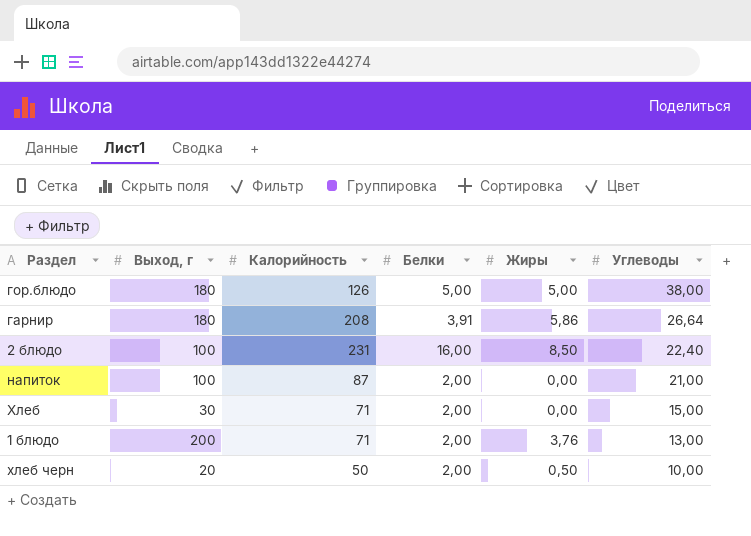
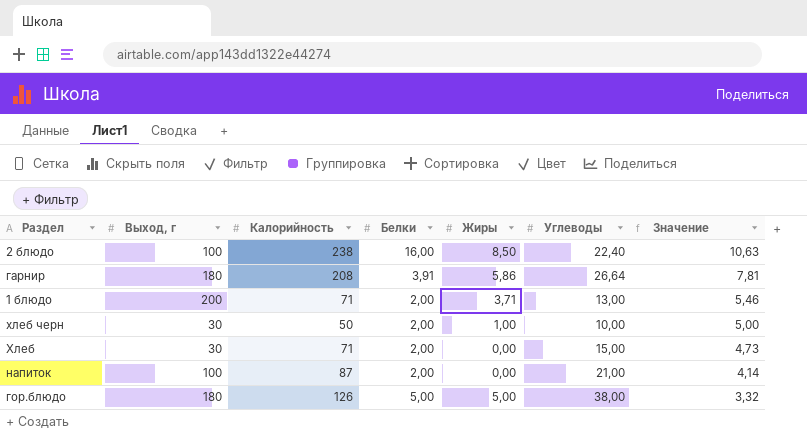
row order: Углеводы descending -> Значение descending
column Значение | formula: none -> [Калорийность] / [Углеводы]
2 блюдо | Калорийность: 231 -> 238
1 блюдо | Жиры: 3,76 -> 3,71
хлеб черн | Выход, г: 20 -> 30
хлеб черн | Жиры: 0,50 -> 1,00

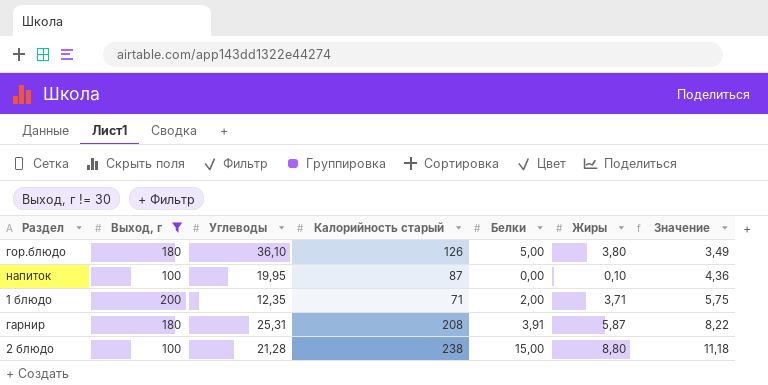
filter: none -> Выход, г != 30
row order: Значение descending -> Значение ascending
column Углеводы | position: 6 -> 3
column name: Калорийность -> Калорийность старый
гор.блюдо | Углеводы: 38,00 -> 36,10
гор.блюдо | Жиры: 5,00 -> 3,80
гор.блюдо | Значение: 3,32 -> 3,49
напиток | Углеводы: 21,00 -> 19,95
напиток | Белки: 2,00 -> 0,00
напиток | Жиры: 0,00 -> 0,10
напиток | Значение: 4,14 -> 4,36
1 блюдо | Углеводы: 13,00 -> 12,35
1 блюдо | Значение: 5,46 -> 5,75
гарнир | Углеводы: 26,64 -> 25,31
гарнир | Жиры: 5,86 -> 5,87
гарнир | Значение: 7,81 -> 8,22
2 блюдо | Углеводы: 22,40 -> 21,28
2 блюдо | Белки: 16,00 -> 15,00
2 блюдо | Жиры: 8,50 -> 8,80
2 блюдо | Значение: 10,63 -> 11,18

